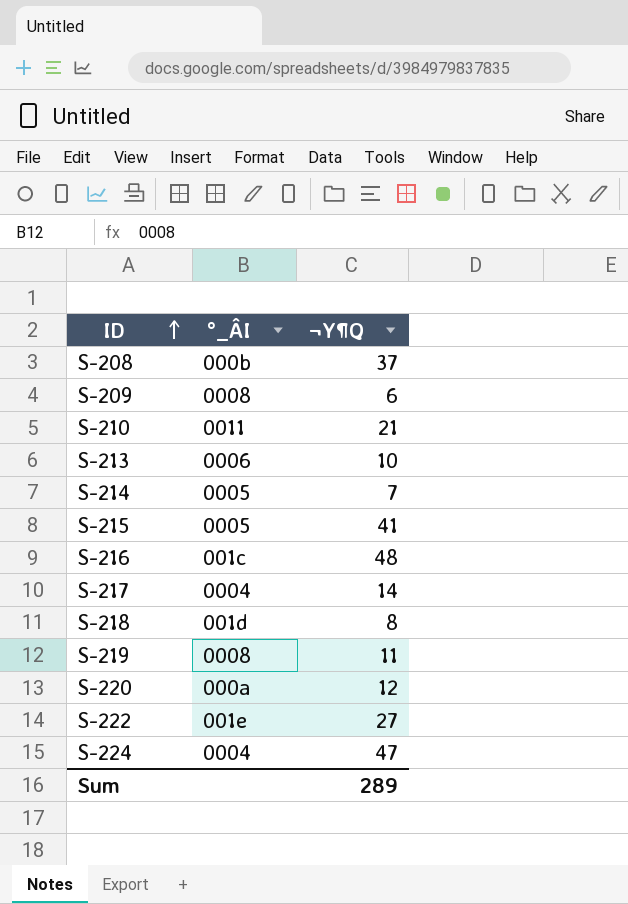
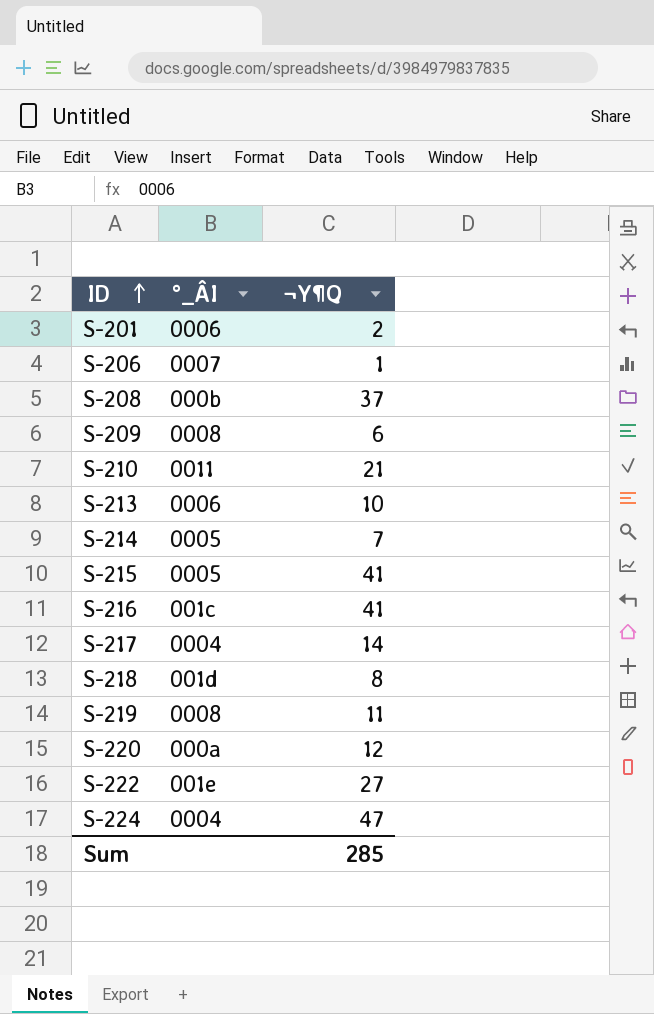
row S-201: none -> 0006 | 2
row S-206: none -> 0007 | 1
S-216 | ¬Y¶Q: 48 -> 41
Sum | ¬Y¶Q: 289 -> 285

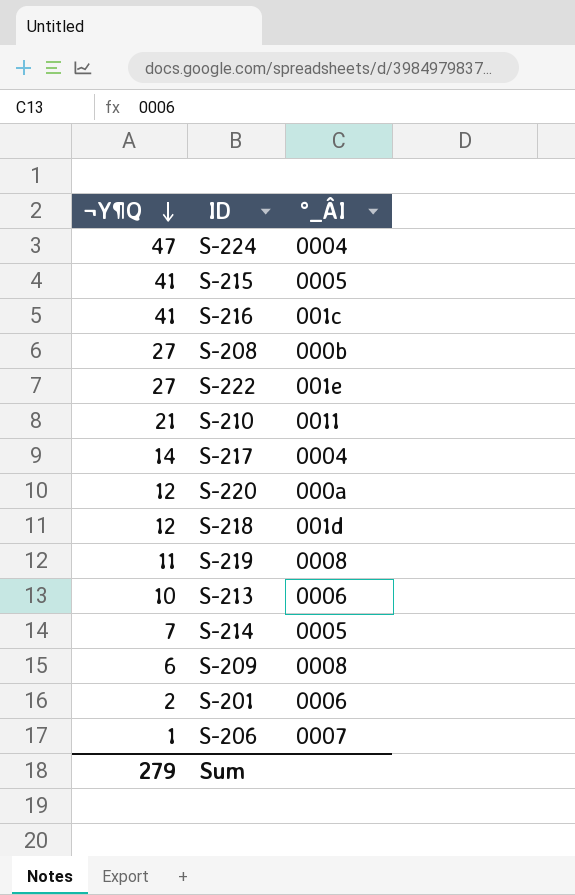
row order: ID ascending -> ¬Y¶Q descending
column ¬Y¶Q | position: 3 -> 1
S-208 | ¬Y¶Q: 37 -> 27
S-218 | ¬Y¶Q: 8 -> 12
Sum | ¬Y¶Q: 285 -> 279

